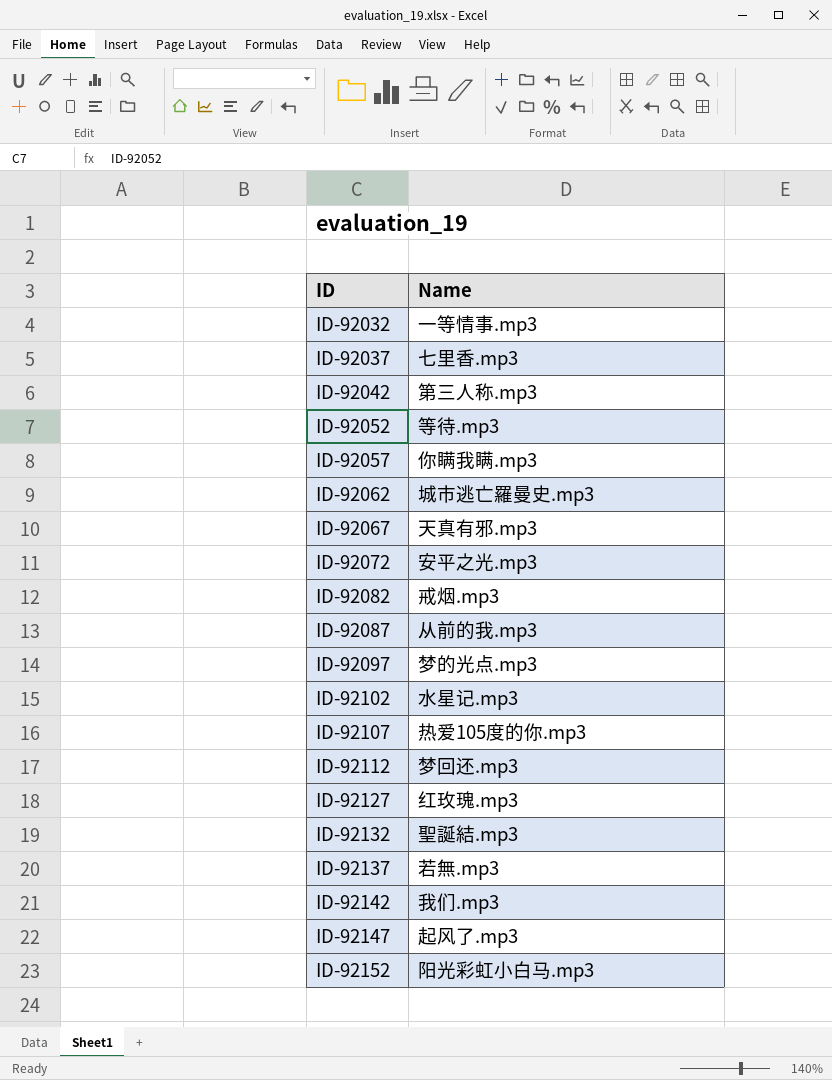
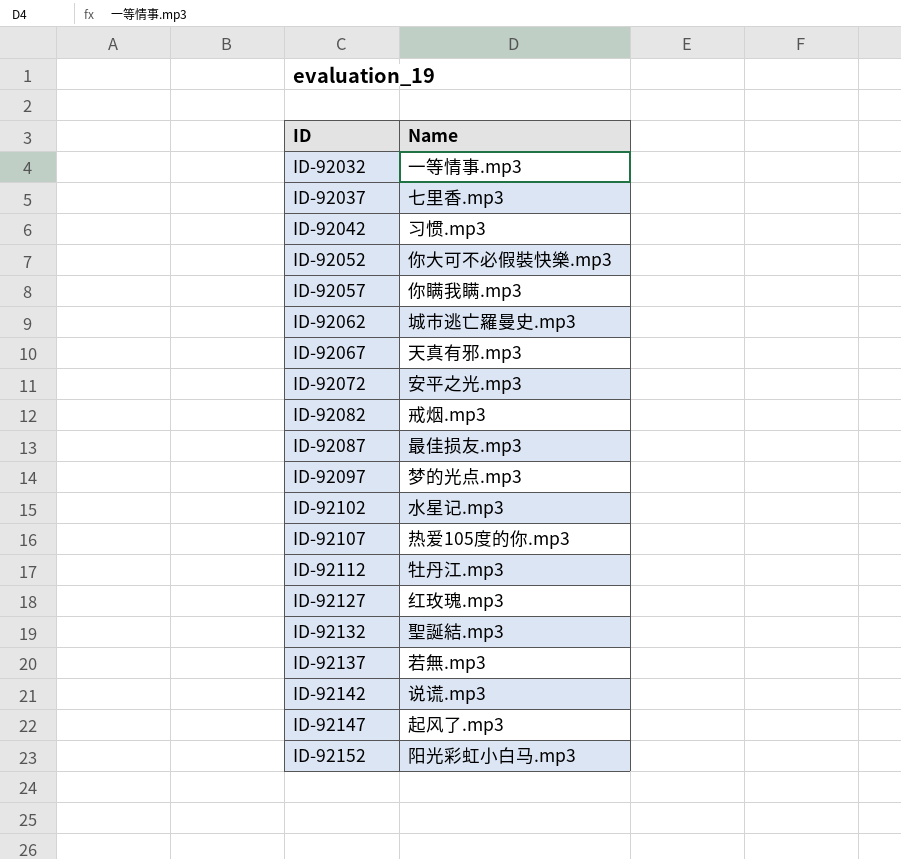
ID-92042 | Name: 第三人称.mp3 -> 习惯.mp3
ID-92052 | Name: 等待.mp3 -> 你大可不必假裝快樂.mp3
ID-92087 | Name: 从前的我.mp3 -> 最佳损友.mp3
ID-92112 | Name: 梦回还.mp3 -> 牡丹江.mp3
ID-92142 | Name: 我们.mp3 -> 说谎.mp3

